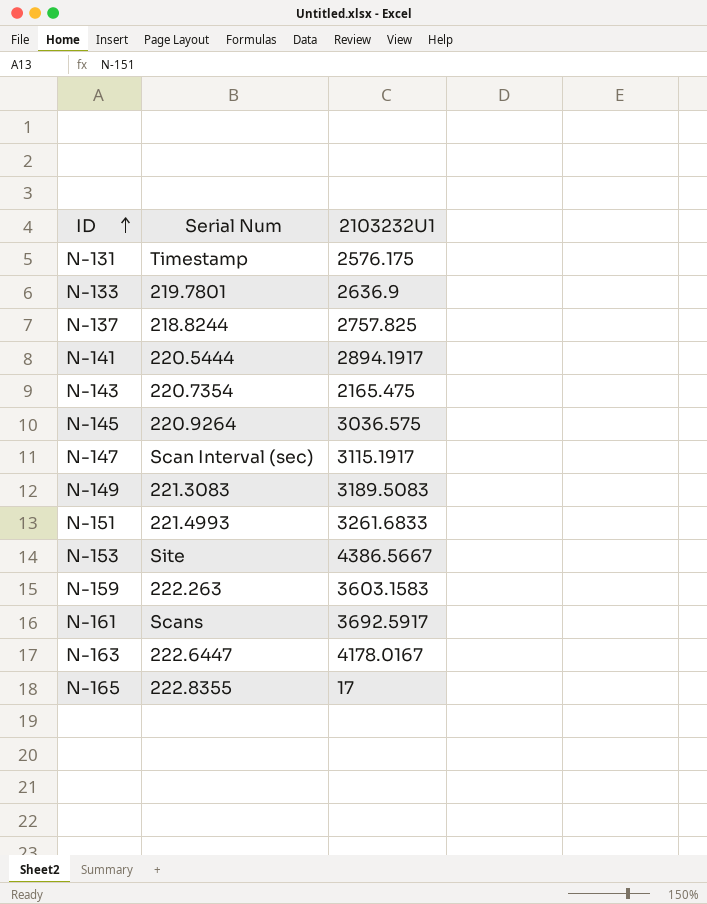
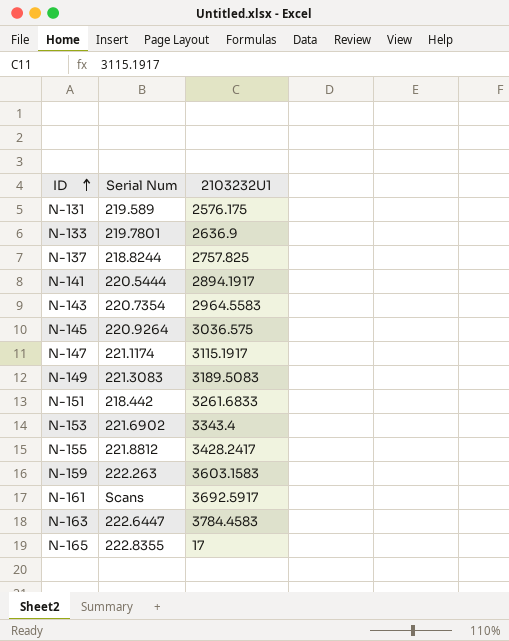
N-131 | Serial Num: Timestamp -> 219.589
N-143 | 2103232U1: 2165.475 -> 2964.5583
N-147 | Serial Num: Scan Interval (sec) -> 221.1174
N-151 | Serial Num: 221.4993 -> 218.442
N-153 | Serial Num: Site -> 221.6902
N-153 | 2103232U1: 4386.5667 -> 3343.4
row N-155: none -> 221.8812 | 3428.2417
N-163 | 2103232U1: 4178.0167 -> 3784.4583

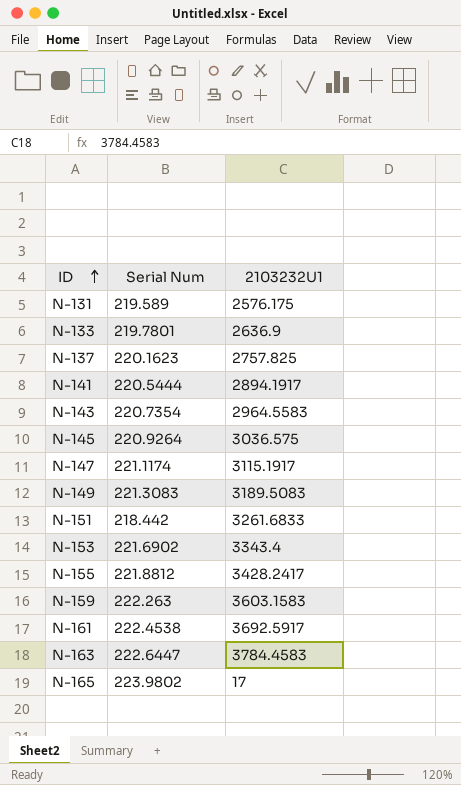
N-137 | Serial Num: 218.8244 -> 220.1623
N-161 | Serial Num: Scans -> 222.4538
N-165 | Serial Num: 222.8355 -> 223.9802

